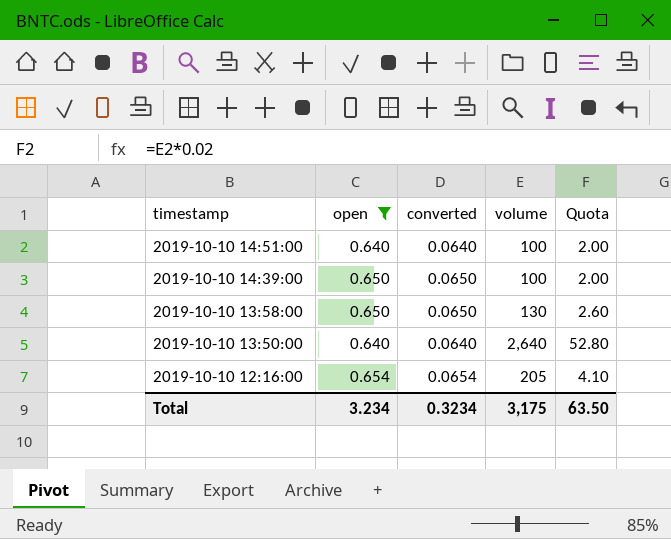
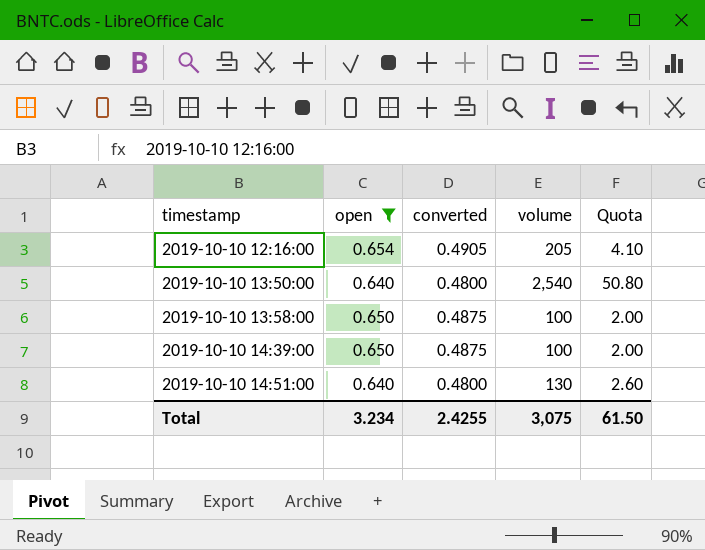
row order: timestamp descending -> timestamp ascending
column converted | formula: [open] * 0.1 -> [open] * 0.75
2019-10-10 13:50:00 | volume: 2,640 -> 2,540
2019-10-10 13:50:00 | Quota: 52.80 -> 50.80
2019-10-10 13:58:00 | volume: 130 -> 100
2019-10-10 13:58:00 | Quota: 2.60 -> 2.00
2019-10-10 14:51:00 | volume: 100 -> 130
2019-10-10 14:51:00 | Quota: 2.00 -> 2.60
Total | converted: 0.3234 -> 2.4255
Total | volume: 3,175 -> 3,075
Total | Quota: 63.50 -> 61.50

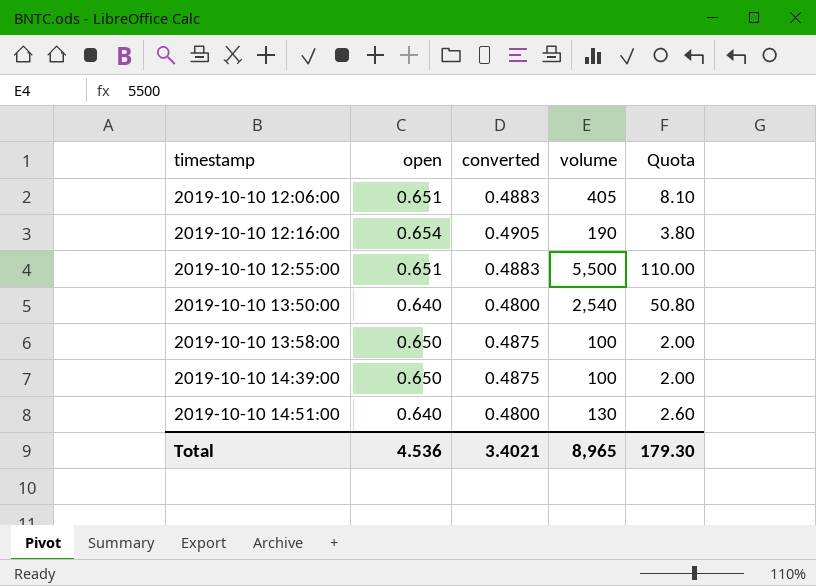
filter: open != 0.651 -> none
2019-10-10 12:16:00 | volume: 205 -> 190
2019-10-10 12:16:00 | Quota: 4.10 -> 3.80
Total | open: 3.234 -> 4.536
Total | converted: 2.4255 -> 3.4021
Total | volume: 3,075 -> 8,965
Total | Quota: 61.50 -> 179.30

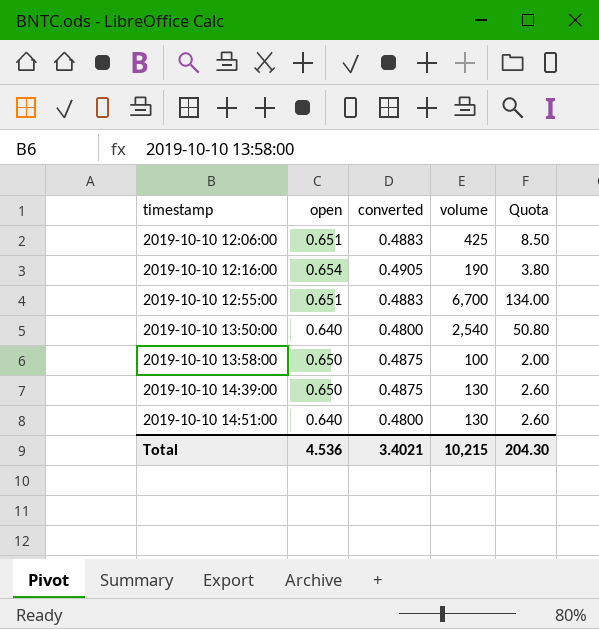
2019-10-10 12:06:00 | volume: 405 -> 425
2019-10-10 12:06:00 | Quota: 8.10 -> 8.50
2019-10-10 12:55:00 | volume: 5,500 -> 6,700
2019-10-10 12:55:00 | Quota: 110.00 -> 134.00
2019-10-10 14:39:00 | volume: 100 -> 130
2019-10-10 14:39:00 | Quota: 2.00 -> 2.60
Total | volume: 8,965 -> 10,215
Total | Quota: 179.30 -> 204.30

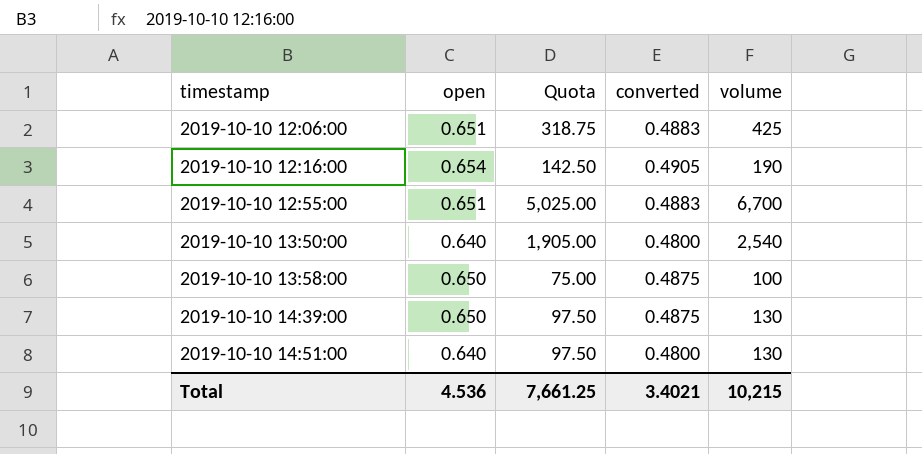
column Quota | formula: [volume] * 0.02 -> [volume] * 0.75
column Quota | position: 5 -> 3
Total | Quota: 204.30 -> 7,661.25

